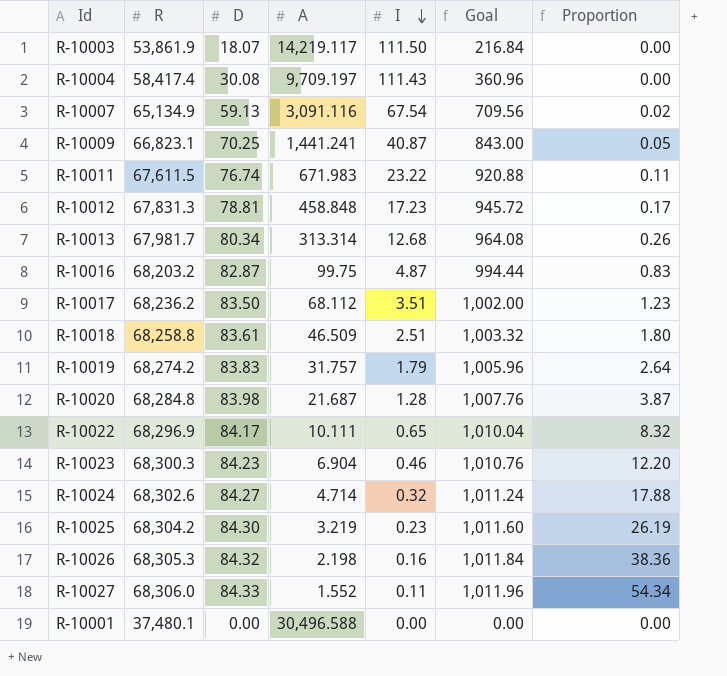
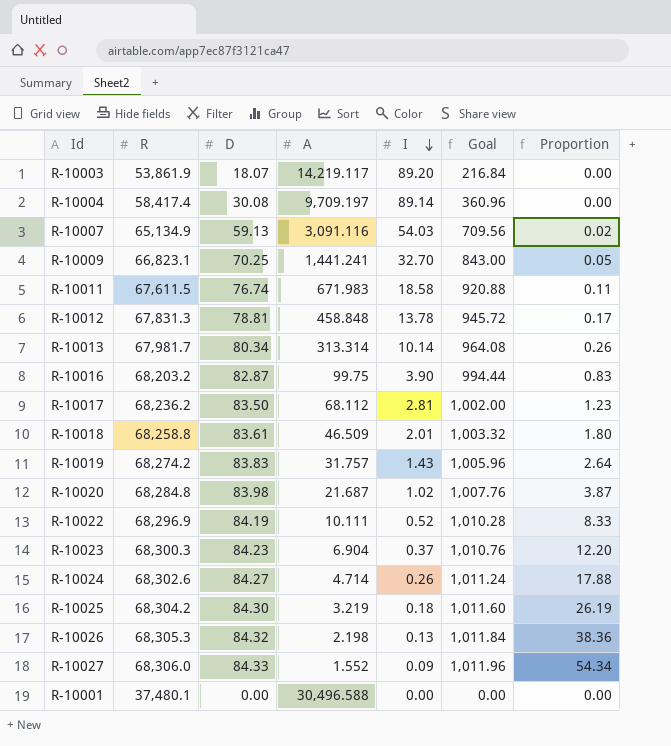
R-10003 | I: 111.50 -> 89.20
R-10004 | I: 111.43 -> 89.14
R-10007 | I: 67.54 -> 54.03
R-10009 | I: 40.87 -> 32.70
R-10011 | I: 23.22 -> 18.58
R-10012 | I: 17.23 -> 13.78
R-10013 | I: 12.68 -> 10.14
R-10016 | I: 4.87 -> 3.90
R-10017 | I: 3.51 -> 2.81
R-10018 | I: 2.51 -> 2.01
R-10019 | I: 1.79 -> 1.43
R-10020 | I: 1.28 -> 1.02
R-10022 | D: 84.17 -> 84.19
R-10022 | I: 0.65 -> 0.52
R-10022 | Goal: 1,010.04 -> 1,010.28
R-10022 | Proportion: 8.32 -> 8.33
R-10023 | I: 0.46 -> 0.37
R-10024 | I: 0.32 -> 0.26
R-10025 | I: 0.23 -> 0.18
R-10026 | I: 0.16 -> 0.13
R-10027 | I: 0.11 -> 0.09

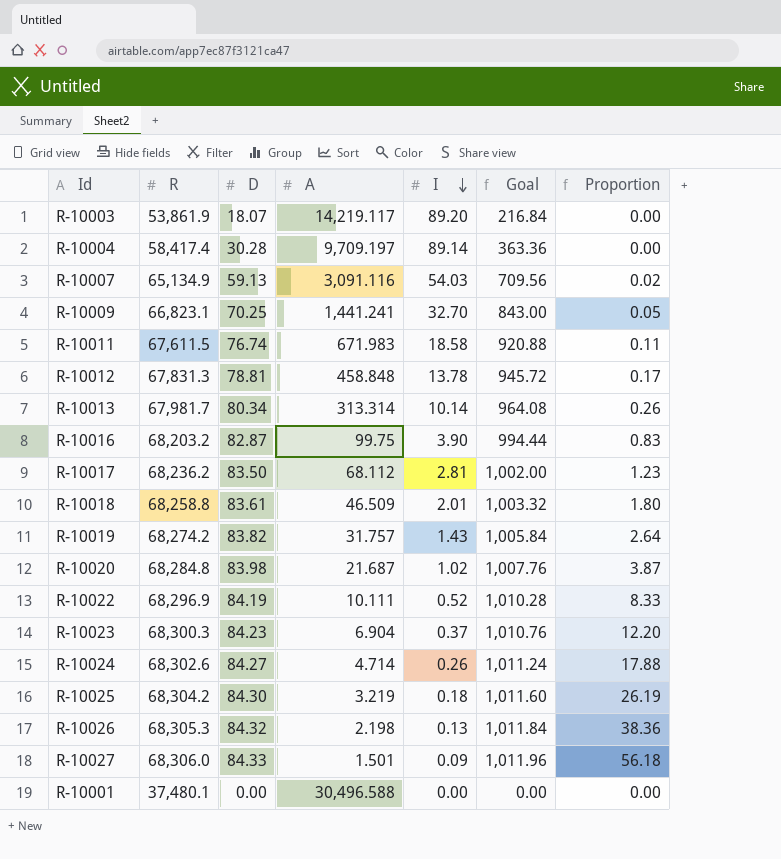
R-10004 | D: 30.08 -> 30.28
R-10004 | Goal: 360.96 -> 363.36
R-10019 | D: 83.83 -> 83.82
R-10019 | Goal: 1,005.96 -> 1,005.84
R-10027 | A: 1.552 -> 1.501
R-10027 | Proportion: 54.34 -> 56.18

